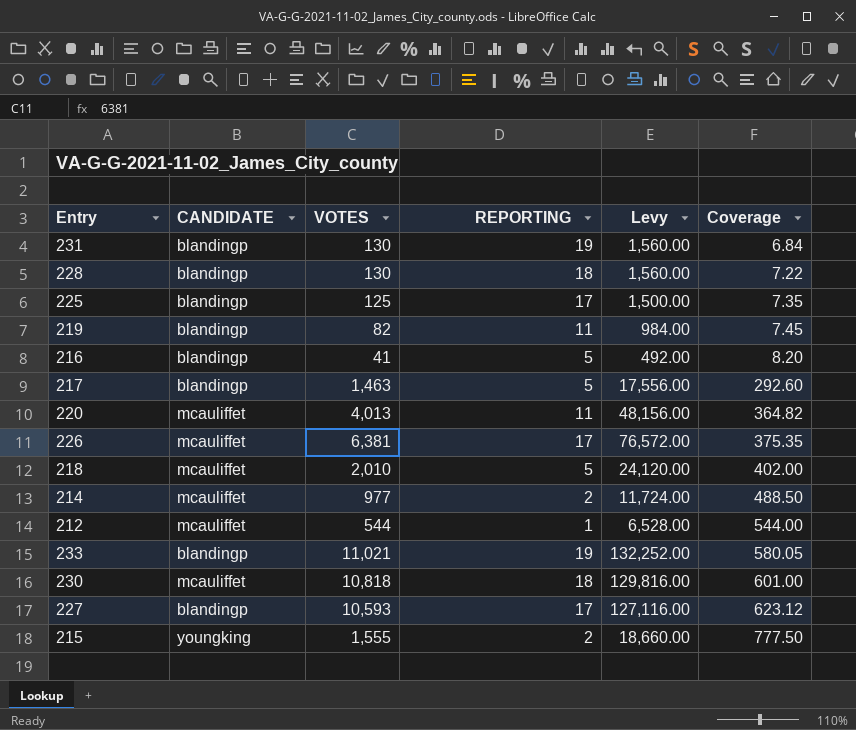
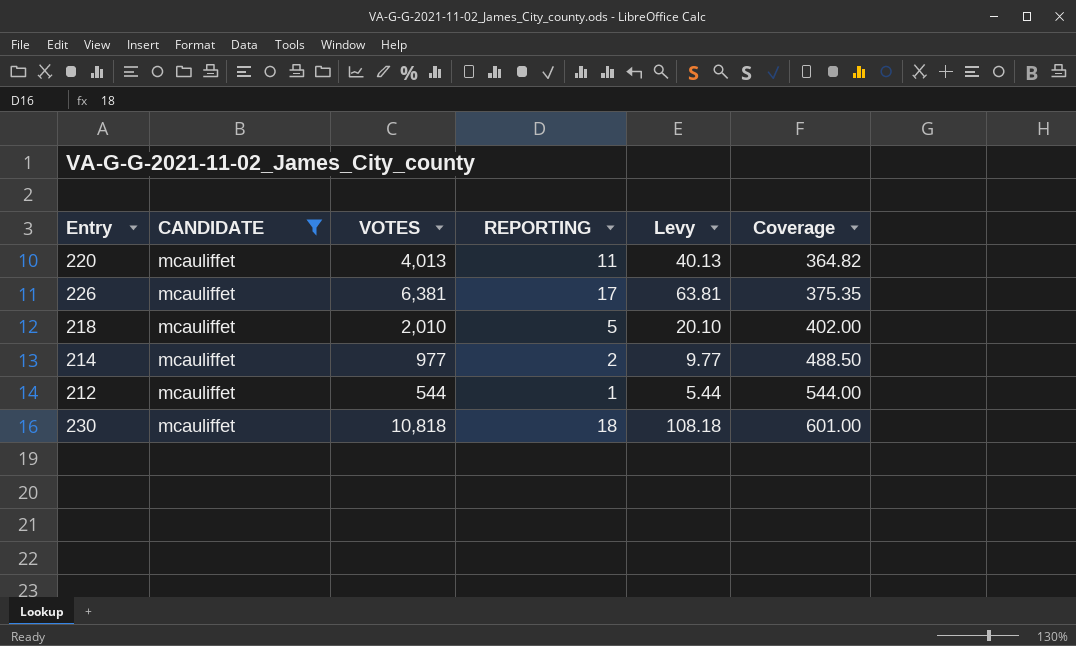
filter: none -> CANDIDATE = mcauliffet
column Levy | formula: [VOTES] * 12 -> [VOTES] * 0.01

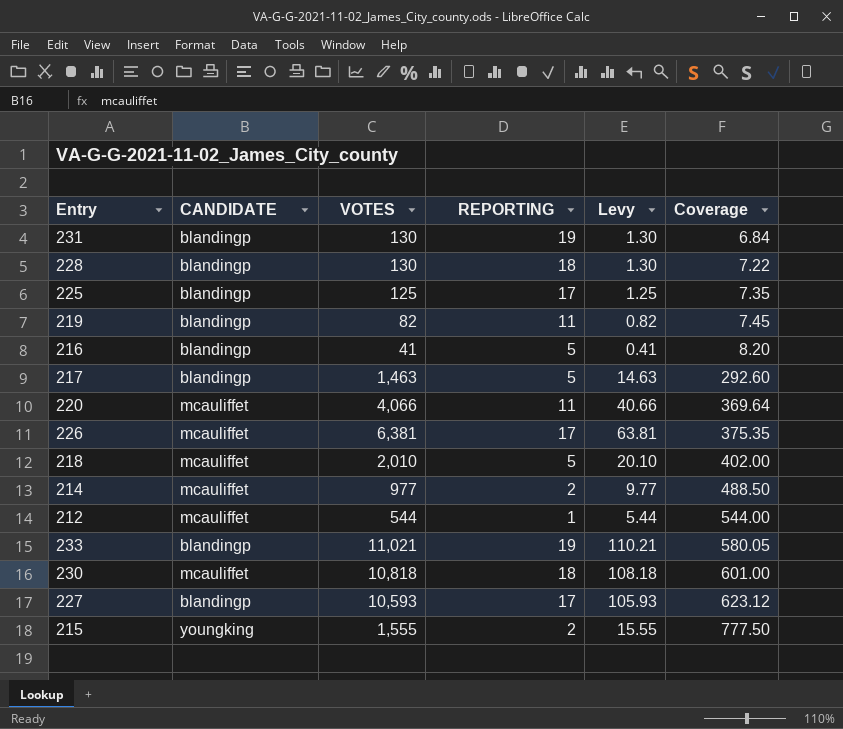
filter: CANDIDATE = mcauliffet -> none
220 | VOTES: 4,013 -> 4,066
220 | Levy: 40.13 -> 40.66
220 | Coverage: 364.82 -> 369.64

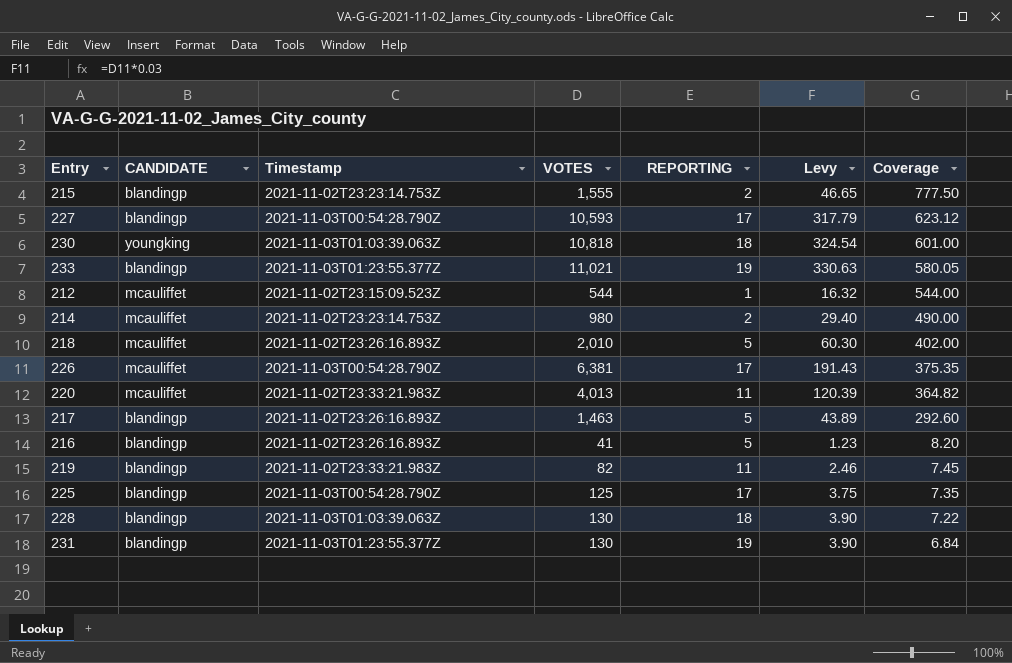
row order: Coverage ascending -> Coverage descending
column Timestamp | position: none -> 3
column Levy | formula: [VOTES] * 0.01 -> [VOTES] * 0.03
215 | CANDIDATE: youngking -> blandingp
230 | CANDIDATE: mcauliffet -> youngking
214 | VOTES: 977 -> 980
214 | Coverage: 488.50 -> 490.00
220 | VOTES: 4,066 -> 4,013
220 | Coverage: 369.64 -> 364.82

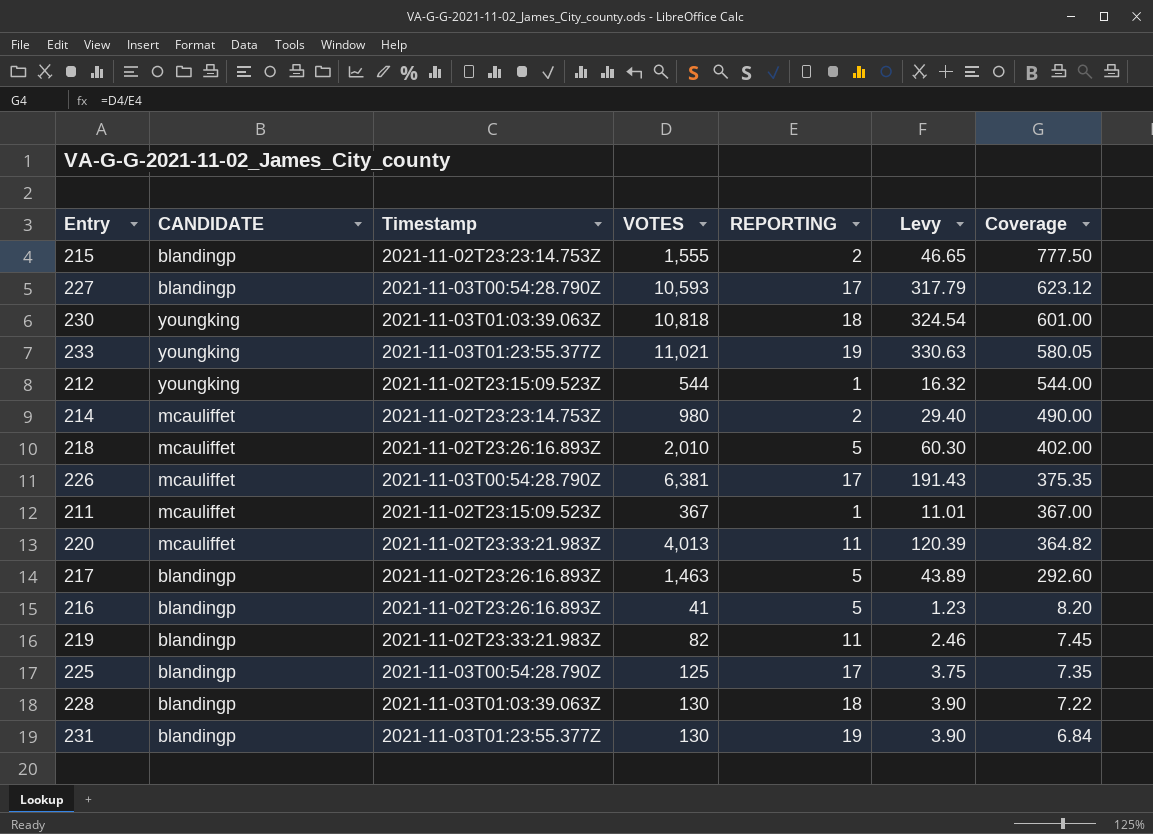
233 | CANDIDATE: blandingp -> youngking
212 | CANDIDATE: mcauliffet -> youngking
row 211: none -> mcauliffet | 2021-11-02T23:15:09.523Z | 367 | 1 | 11.01 | 367.00

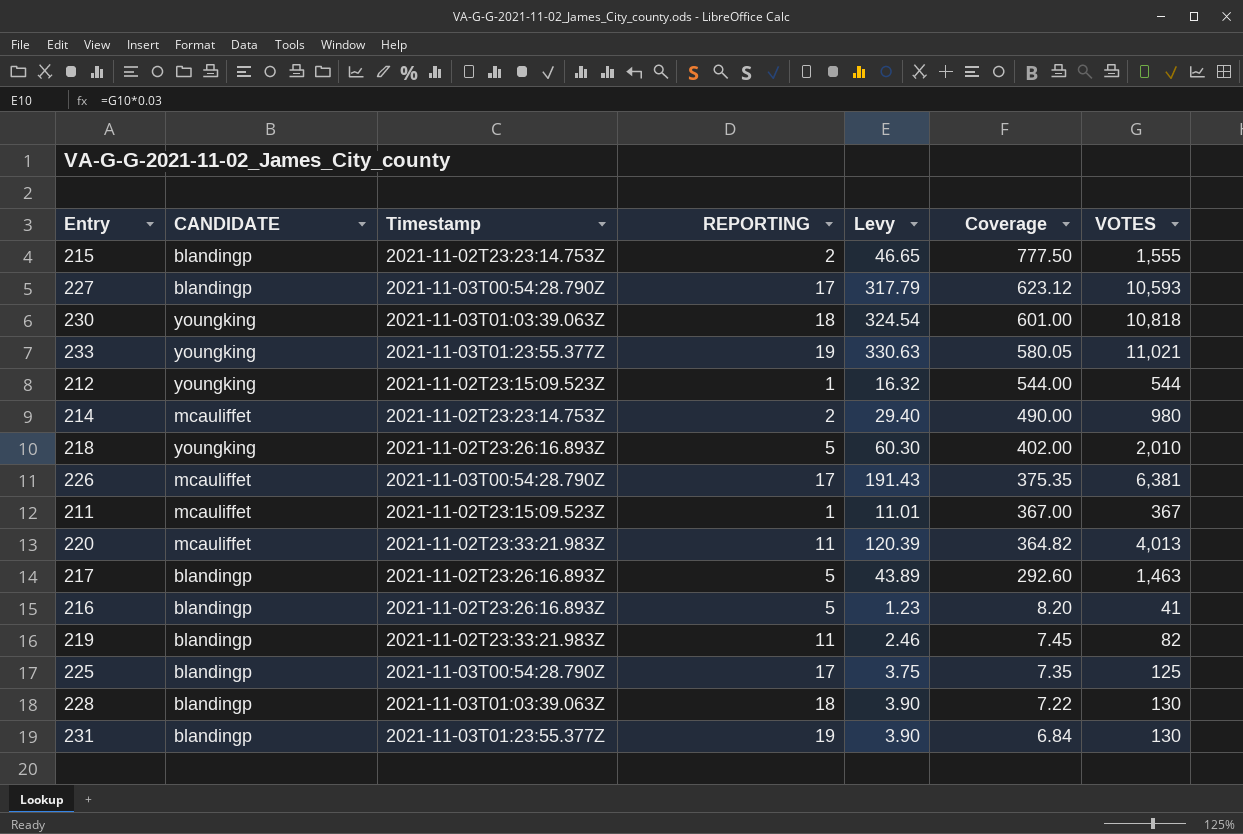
column VOTES | position: 4 -> 7
218 | CANDIDATE: mcauliffet -> youngking

